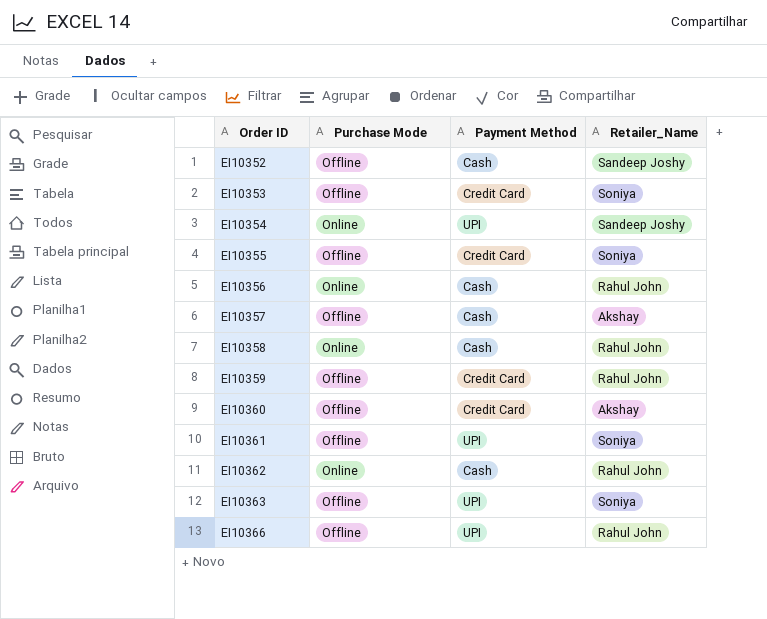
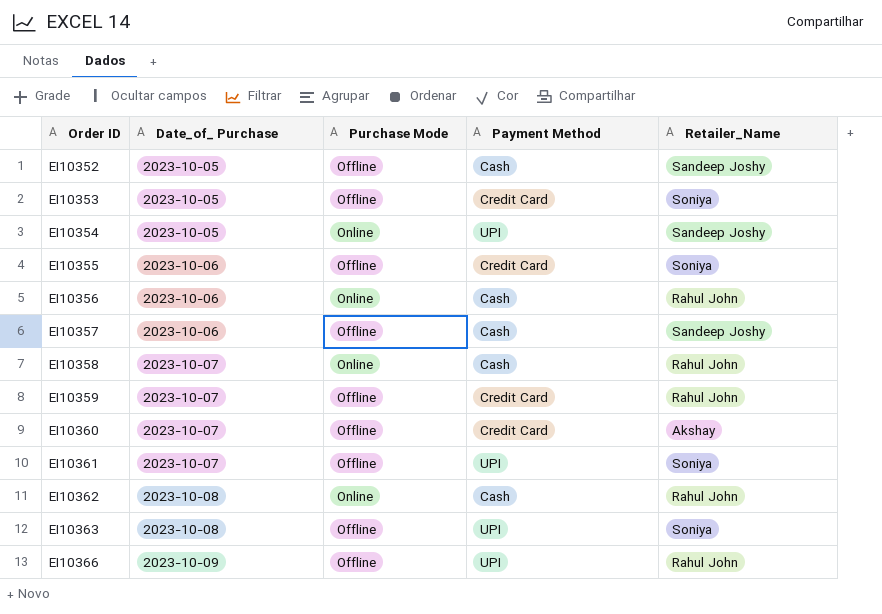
column Date_of_ Purchase | position: none -> 2
EI10357 | Retailer_Name: Akshay -> Sandeep Joshy

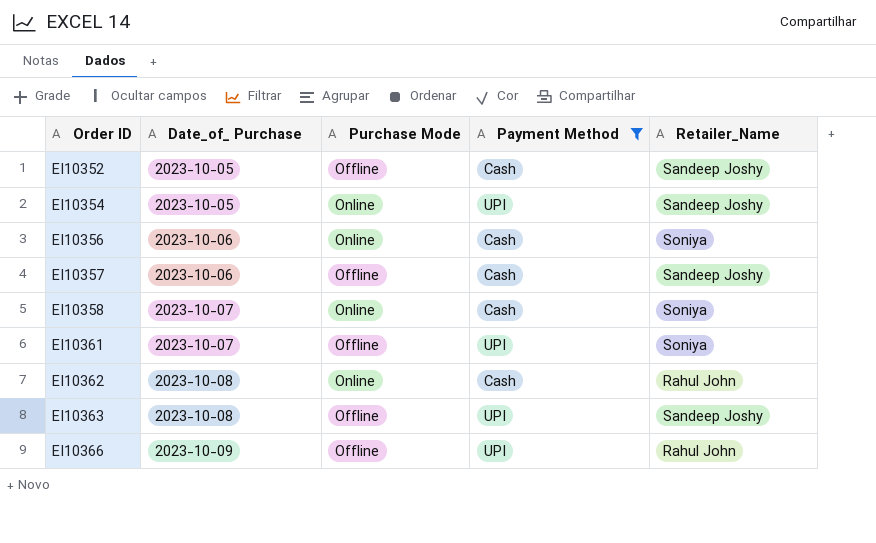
filter: none -> Payment Method != Credit Card
EI10356 | Retailer_Name: Rahul John -> Soniya
EI10358 | Retailer_Name: Rahul John -> Soniya
EI10363 | Retailer_Name: Soniya -> Sandeep Joshy

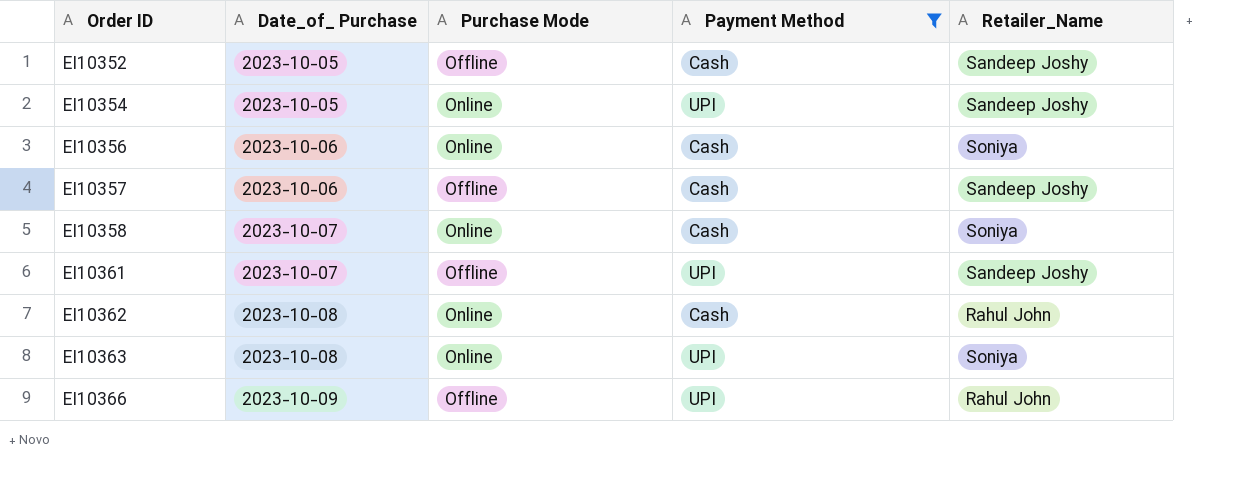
EI10361 | Retailer_Name: Soniya -> Sandeep Joshy
EI10363 | Purchase Mode: Offline -> Online
EI10363 | Retailer_Name: Sandeep Joshy -> Soniya

